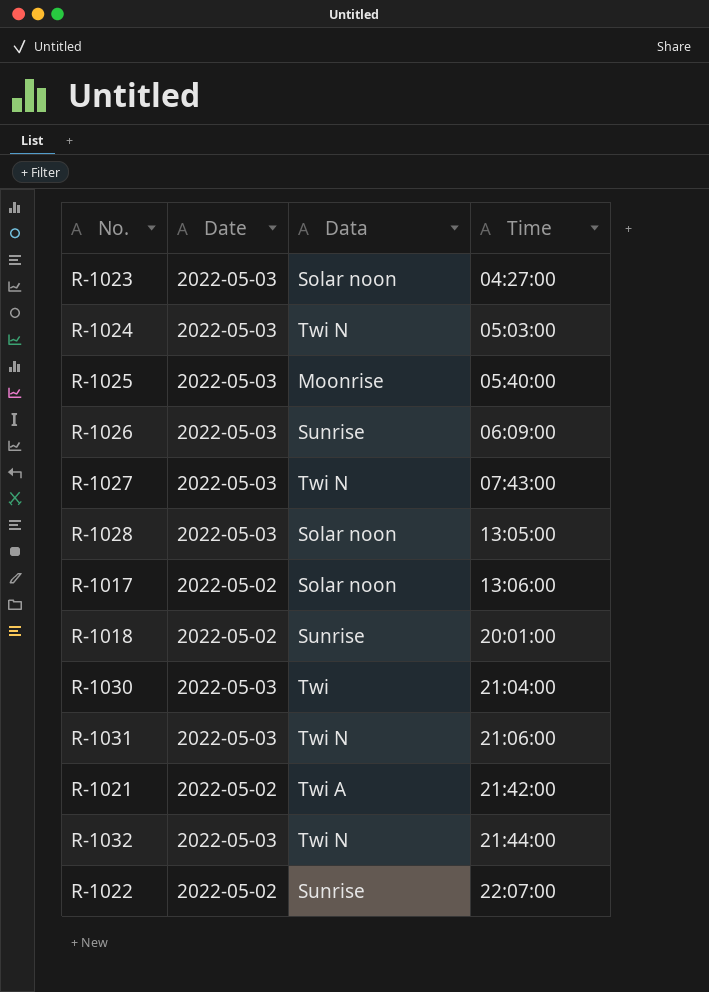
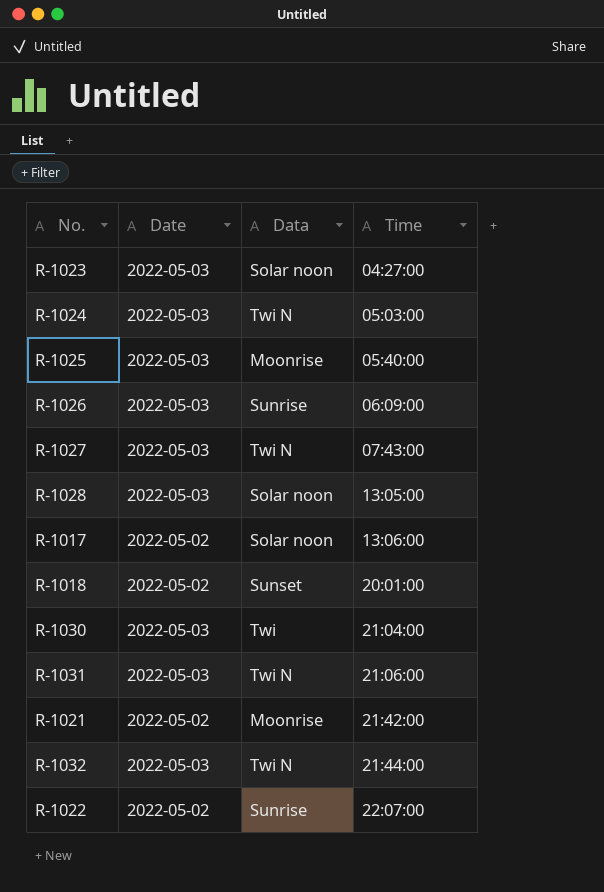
R-1018 | Data: Sunrise -> Sunset
R-1021 | Data: Twi A -> Moonrise

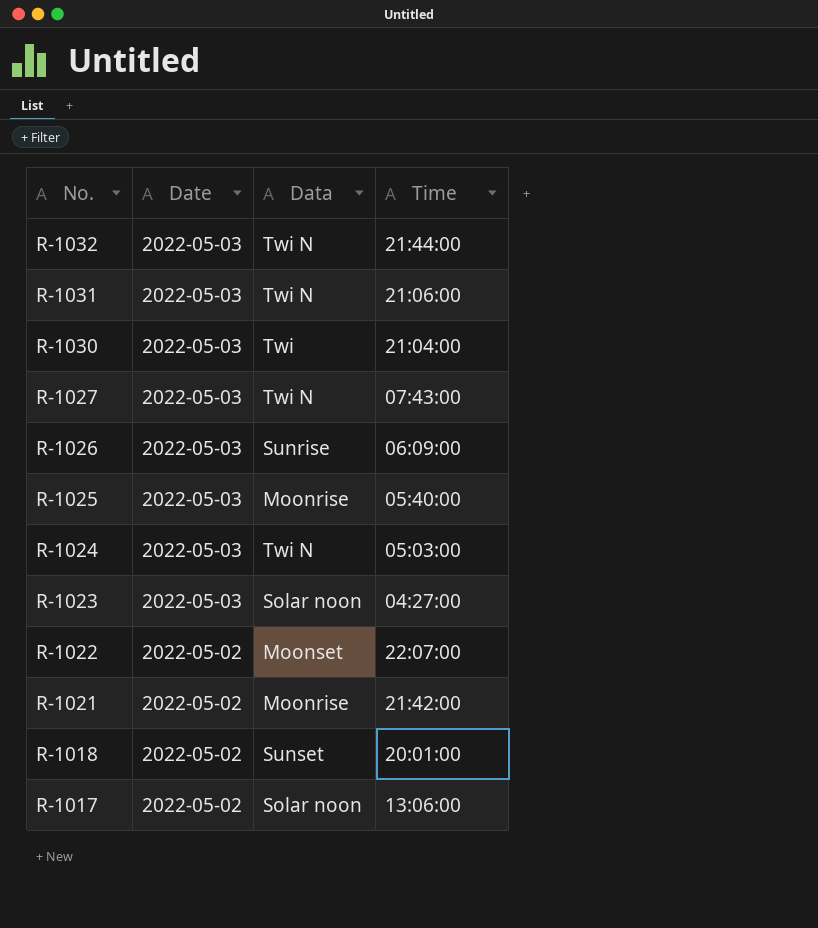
row order: Time ascending -> No. descending
row R-1028: 2022-05-03 | Solar noon | 13:05:00 -> none
R-1022 | Data: Sunrise -> Moonset

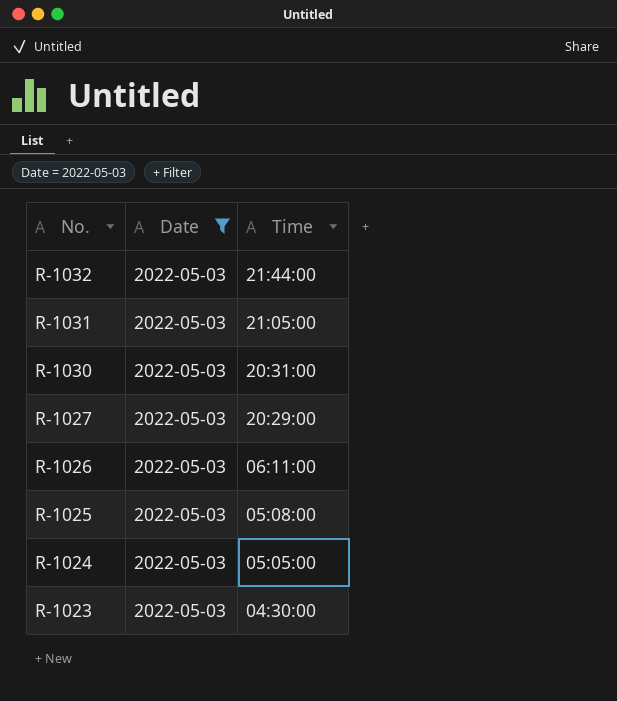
filter: none -> Date = 2022-05-03
column Data | position: 3 -> none
R-1031 | Time: 21:06:00 -> 21:05:00
R-1030 | Time: 21:04:00 -> 20:31:00
R-1027 | Time: 07:43:00 -> 20:29:00
R-1026 | Time: 06:09:00 -> 06:11:00
R-1025 | Time: 05:40:00 -> 05:08:00
R-1024 | Time: 05:03:00 -> 05:05:00
R-1023 | Time: 04:27:00 -> 04:30:00

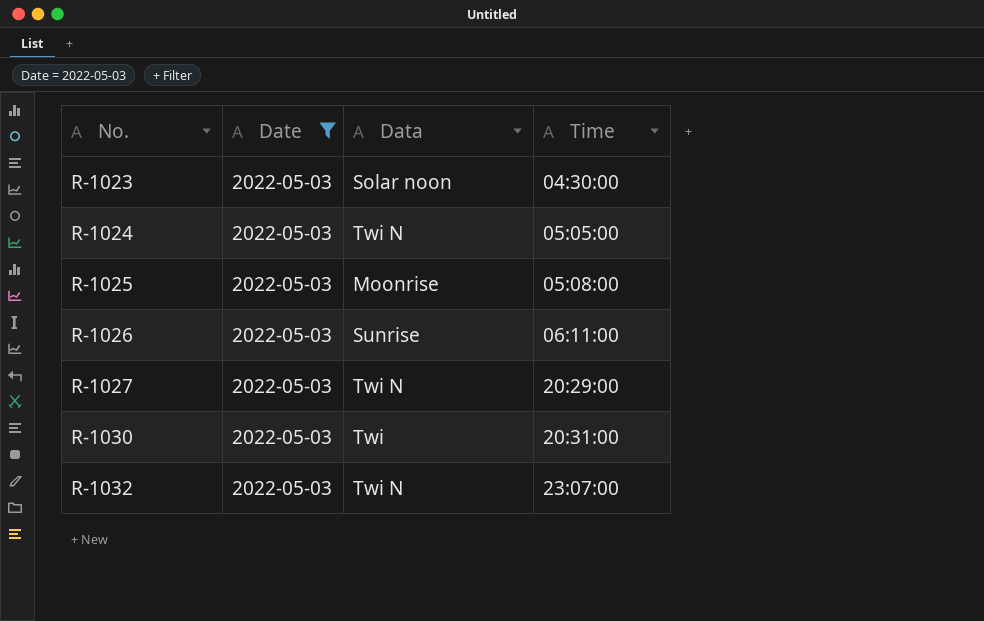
row order: No. descending -> No. ascending
column Data | position: none -> 3
row R-1031: 2022-05-03 | 21:05:00 -> none
R-1032 | Time: 21:44:00 -> 23:07:00

